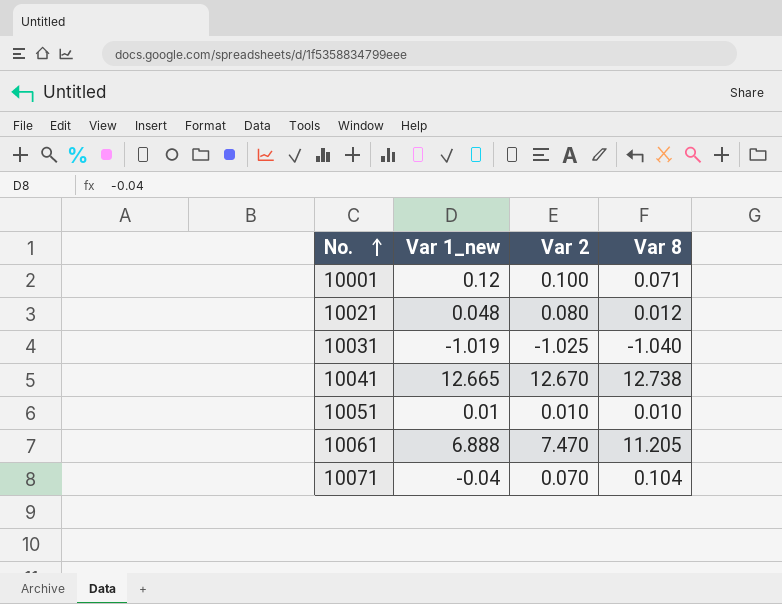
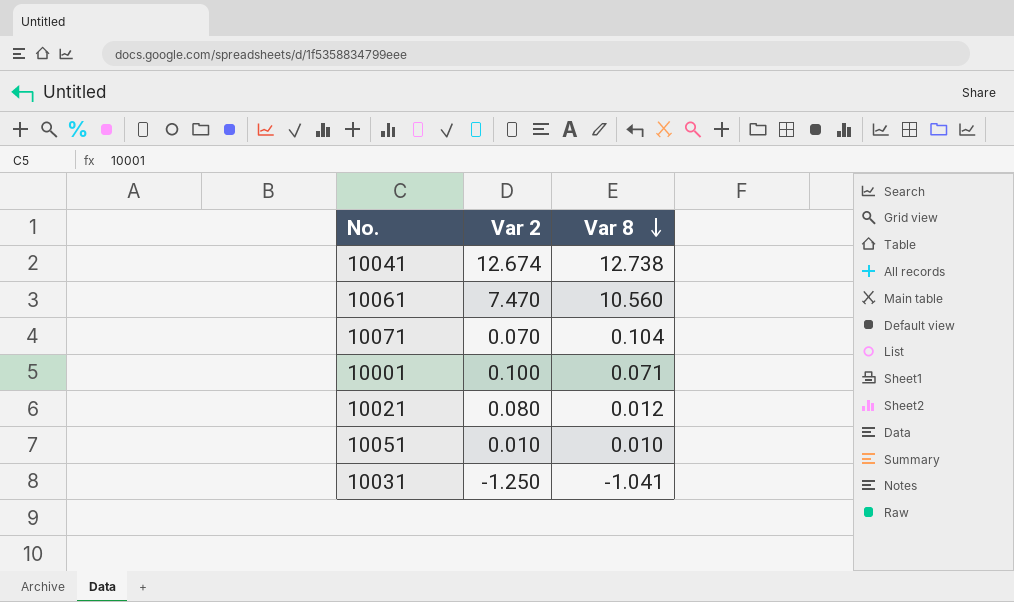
row order: No. ascending -> Var 8 descending
column Var 1_new | position: 2 -> none
10041 | Var 2: 12.670 -> 12.674
10061 | Var 8: 11.205 -> 10.560
10031 | Var 2: -1.025 -> -1.250
10031 | Var 8: -1.040 -> -1.041

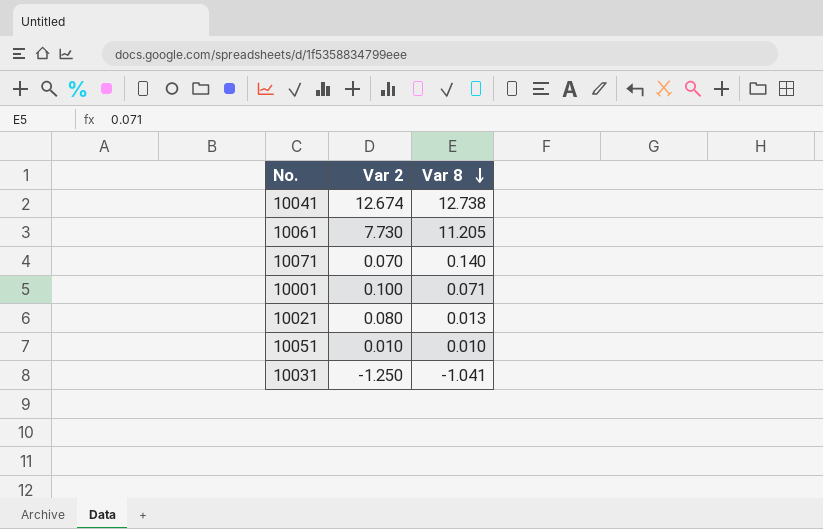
10061 | Var 2: 7.470 -> 7.730
10061 | Var 8: 10.560 -> 11.205
10071 | Var 8: 0.104 -> 0.140
10021 | Var 8: 0.012 -> 0.013

